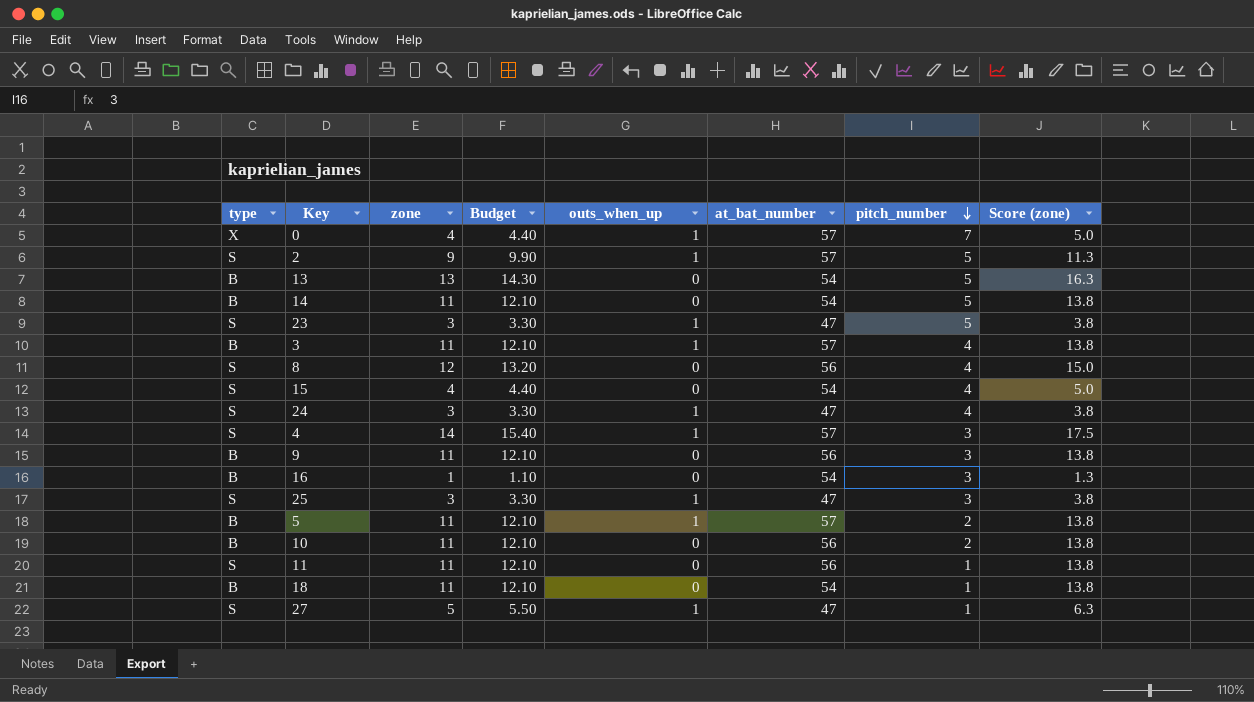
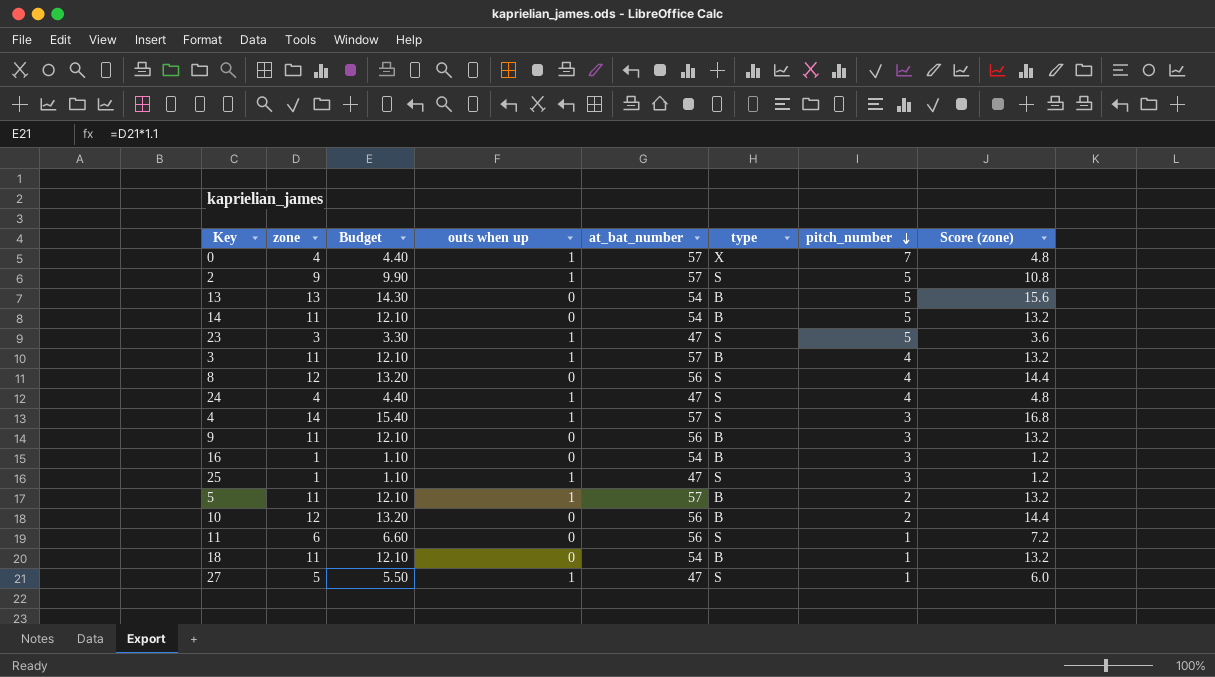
column name: outs_when_up -> outs when up
column type | position: 1 -> 6
column Score (zone) | formula: [zone] * 1.25 -> [zone] * 1.2
row 15: S | 4 | 4.40 | 0 | 54 | 4 | 5.0 -> none
24 | zone: 3 -> 4
24 | Budget: 3.30 -> 4.40
25 | zone: 3 -> 1
25 | Budget: 3.30 -> 1.10
10 | zone: 11 -> 12
10 | Budget: 12.10 -> 13.20
11 | zone: 11 -> 6
11 | Budget: 12.10 -> 6.60

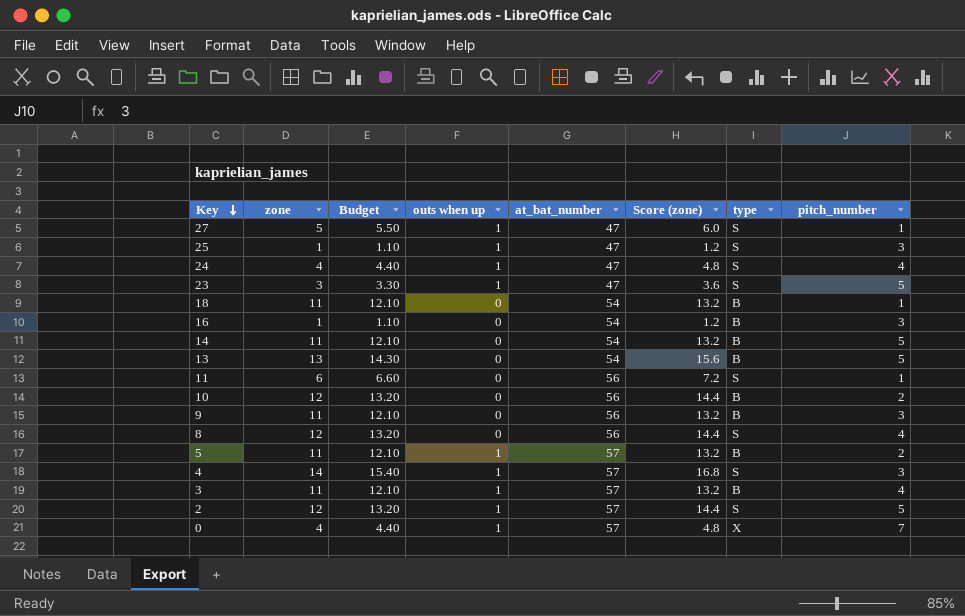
row order: pitch_number descending -> Key descending
column Score (zone) | position: 8 -> 6
2 | zone: 9 -> 12
2 | Budget: 9.90 -> 13.20
2 | Score (zone): 10.8 -> 14.4

